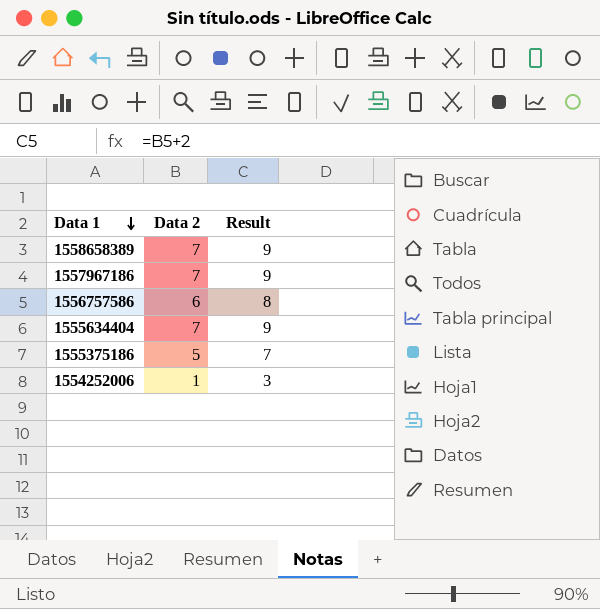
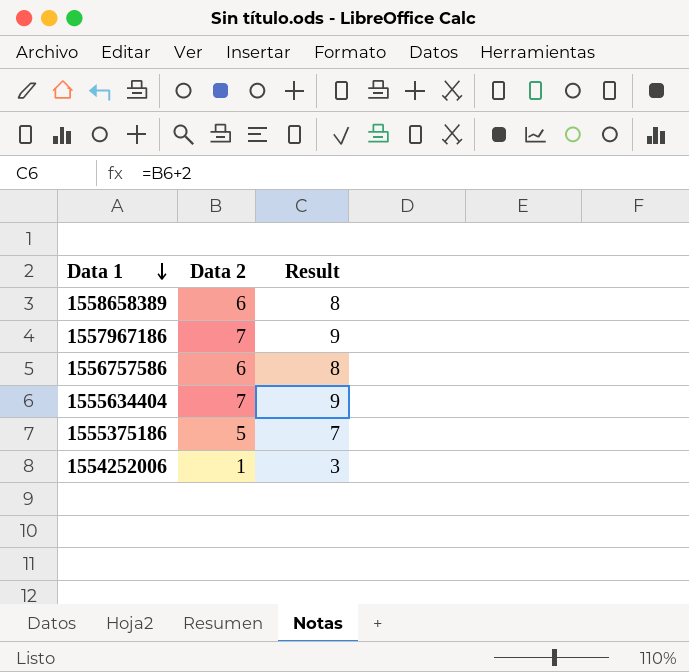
1558658389 | Data 2: 7 -> 6
1558658389 | Result: 9 -> 8

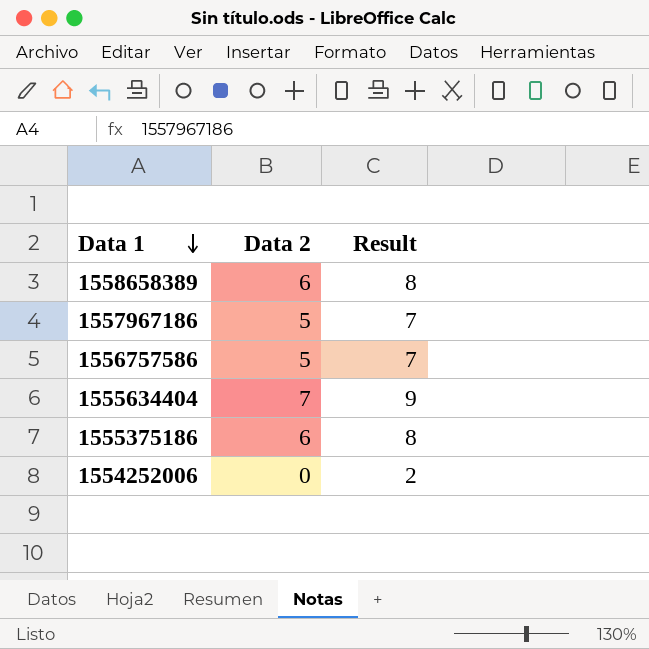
1557967186 | Data 2: 7 -> 5
1557967186 | Result: 9 -> 7
1556757586 | Data 2: 6 -> 5
1556757586 | Result: 8 -> 7
1555375186 | Data 2: 5 -> 6
1555375186 | Result: 7 -> 8
1554252006 | Data 2: 1 -> 0
1554252006 | Result: 3 -> 2

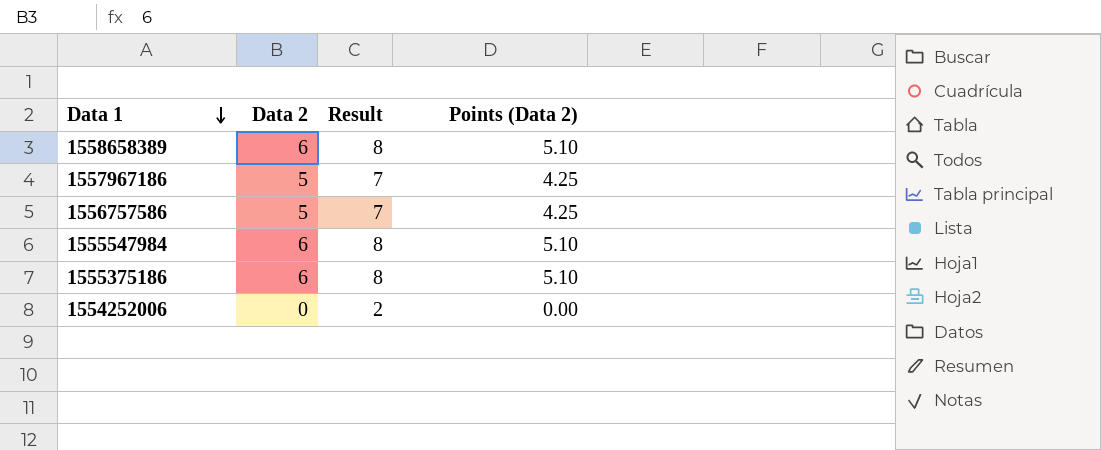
column Points (Data 2) | formula: none -> [Data 2] * 0.85
row 1555634404: 7 | 9 -> none
row 1555547984: none -> 6 | 8 | 5.10

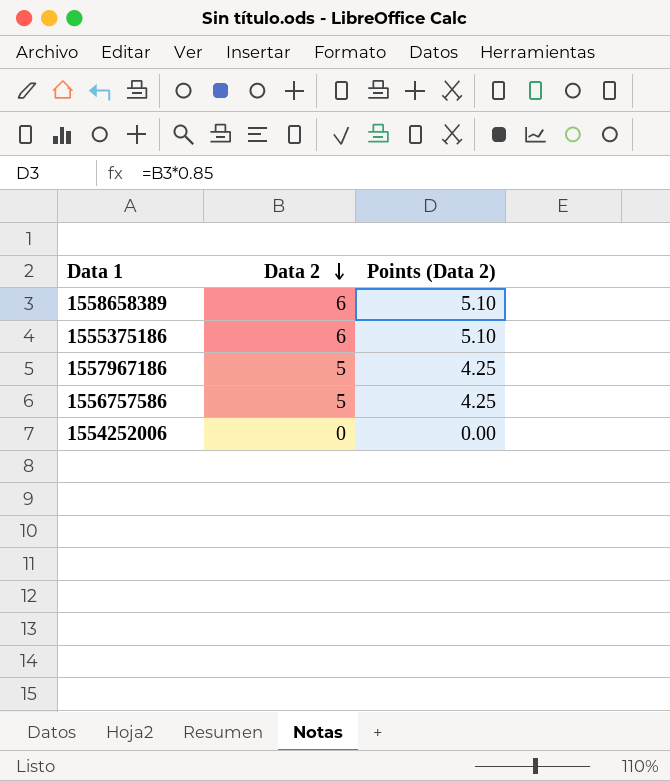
row order: Data 1 descending -> Data 2 descending
column Result | formula: [Data 2] + 2 -> none
row 1555547984: 6 | 8 | 5.10 -> none

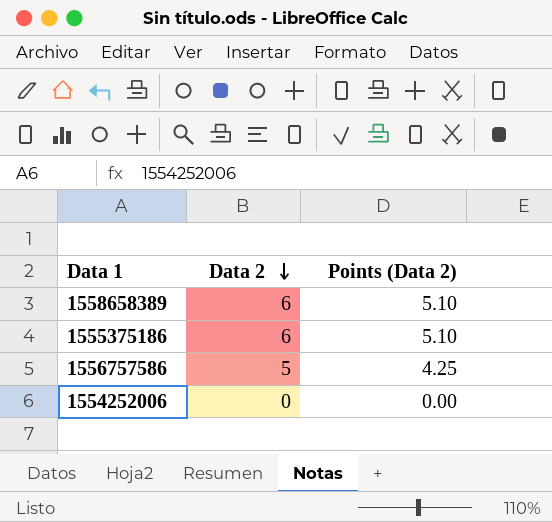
row 1557967186: 5 | 4.25 -> none

